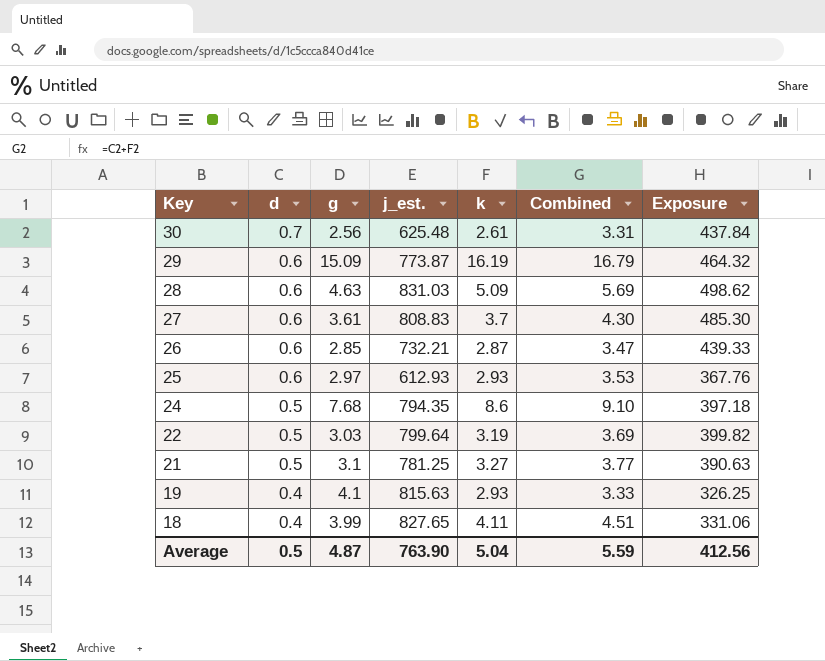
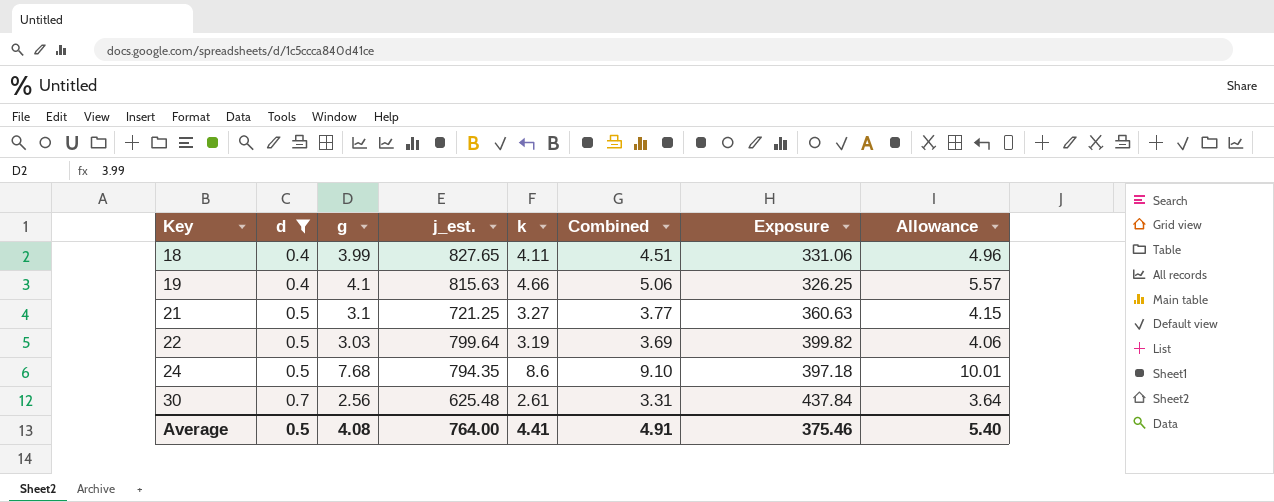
filter: none -> d != 0.6
row order: Key descending -> Key ascending
column Allowance | formula: none -> [Combined] * 1.1
19 | k: 2.93 -> 4.66
19 | Combined: 3.33 -> 5.06
21 | j_est.: 781.25 -> 721.25
21 | Exposure: 390.63 -> 360.63
Average | g: 4.87 -> 4.08
Average | j_est.: 763.90 -> 764.00
Average | k: 5.04 -> 4.41
Average | Combined: 5.59 -> 4.91
Average | Exposure: 412.56 -> 375.46

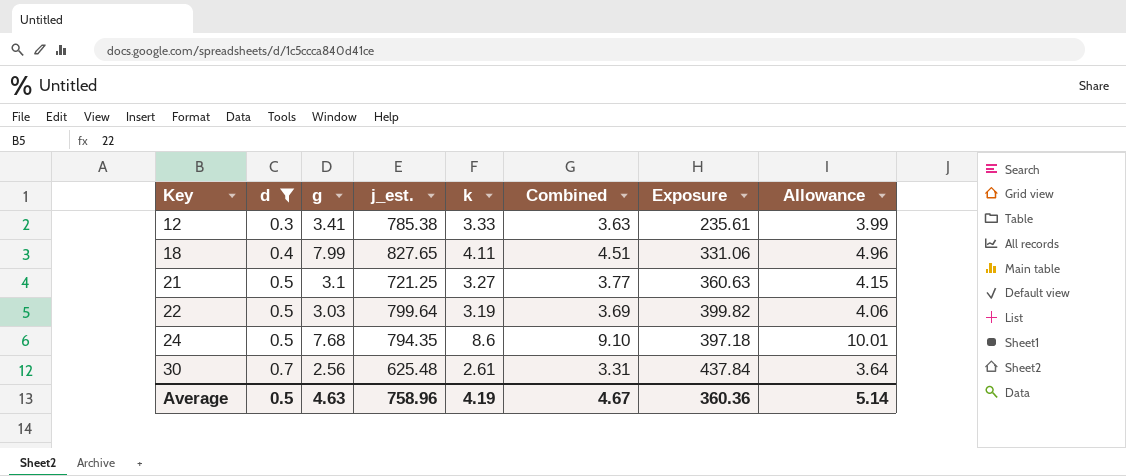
row 19: 0.4 | 4.1 | 815.63 | 4.66 | 5.06 | 326.25 | 5.57 -> none
row 12: none -> 0.3 | 3.41 | 785.38 | 3.33 | 3.63 | 235.61 | 3.99
18 | g: 3.99 -> 7.99
Average | g: 4.08 -> 4.63
Average | j_est.: 764.00 -> 758.96
Average | k: 4.41 -> 4.19
Average | Combined: 4.91 -> 4.67
Average | Exposure: 375.46 -> 360.36
Average | Allowance: 5.40 -> 5.14

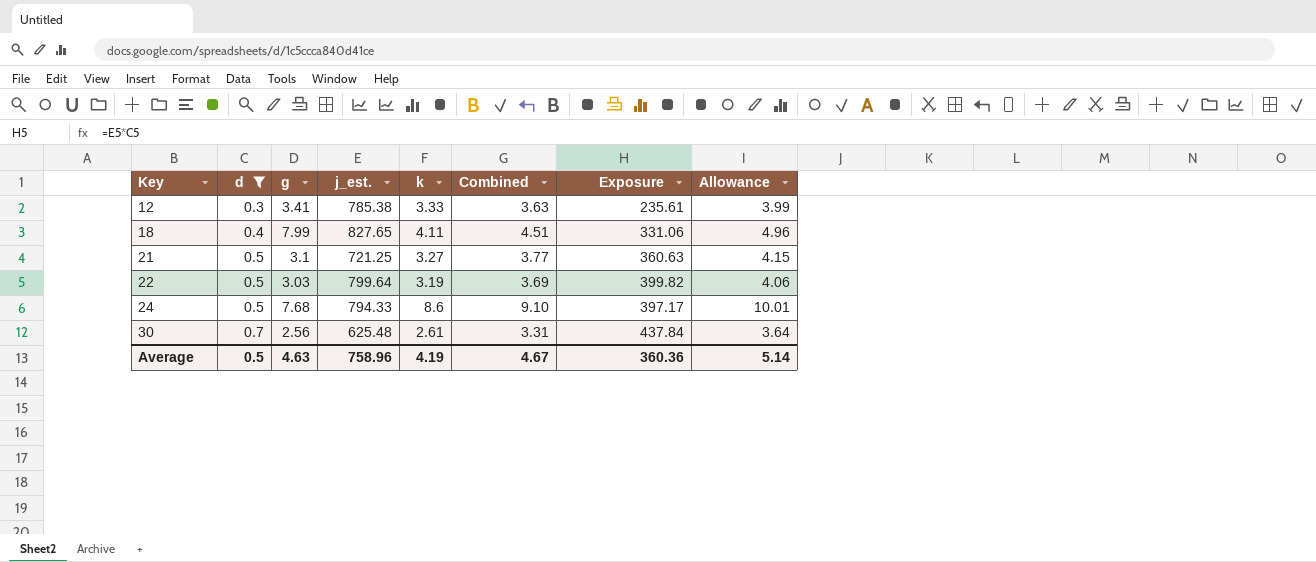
24 | j_est.: 794.35 -> 794.33
24 | Exposure: 397.18 -> 397.17

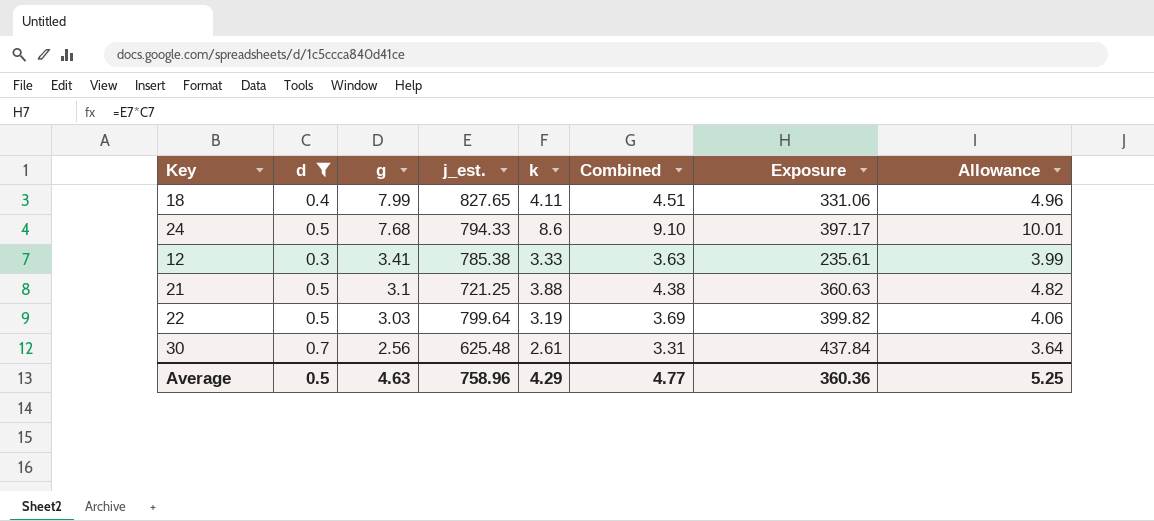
row order: Key ascending -> g descending
21 | k: 3.27 -> 3.88
21 | Combined: 3.77 -> 4.38
21 | Allowance: 4.15 -> 4.82
Average | k: 4.19 -> 4.29
Average | Combined: 4.67 -> 4.77
Average | Allowance: 5.14 -> 5.25

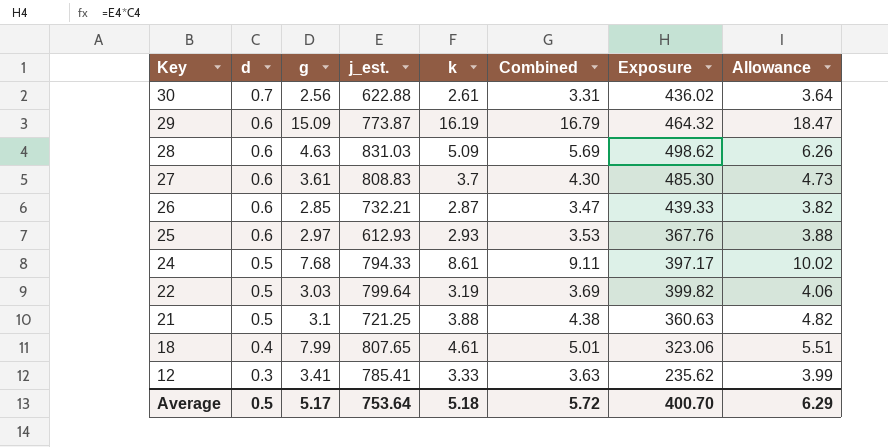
filter: d != 0.6 -> none
row order: g descending -> Key descending
30 | j_est.: 625.48 -> 622.88
30 | Exposure: 437.84 -> 436.02
24 | k: 8.6 -> 8.61
24 | Combined: 9.10 -> 9.11
24 | Allowance: 10.01 -> 10.02
18 | j_est.: 827.65 -> 807.65
18 | k: 4.11 -> 4.61
18 | Combined: 4.51 -> 5.01
18 | Exposure: 331.06 -> 323.06
18 | Allowance: 4.96 -> 5.51
12 | j_est.: 785.38 -> 785.41
12 | Exposure: 235.61 -> 235.62
Average | g: 4.63 -> 5.17
Average | j_est.: 758.96 -> 753.64
Average | k: 4.29 -> 5.18
Average | Combined: 4.77 -> 5.72
Average | Exposure: 360.36 -> 400.70
Average | Allowance: 5.25 -> 6.29

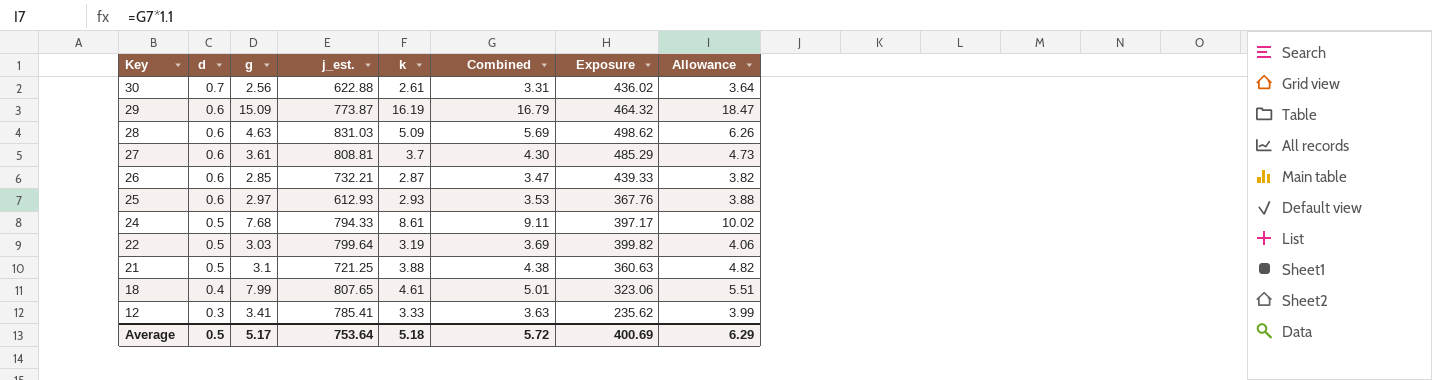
27 | j_est.: 808.83 -> 808.81
27 | Exposure: 485.30 -> 485.29
Average | Exposure: 400.70 -> 400.69

